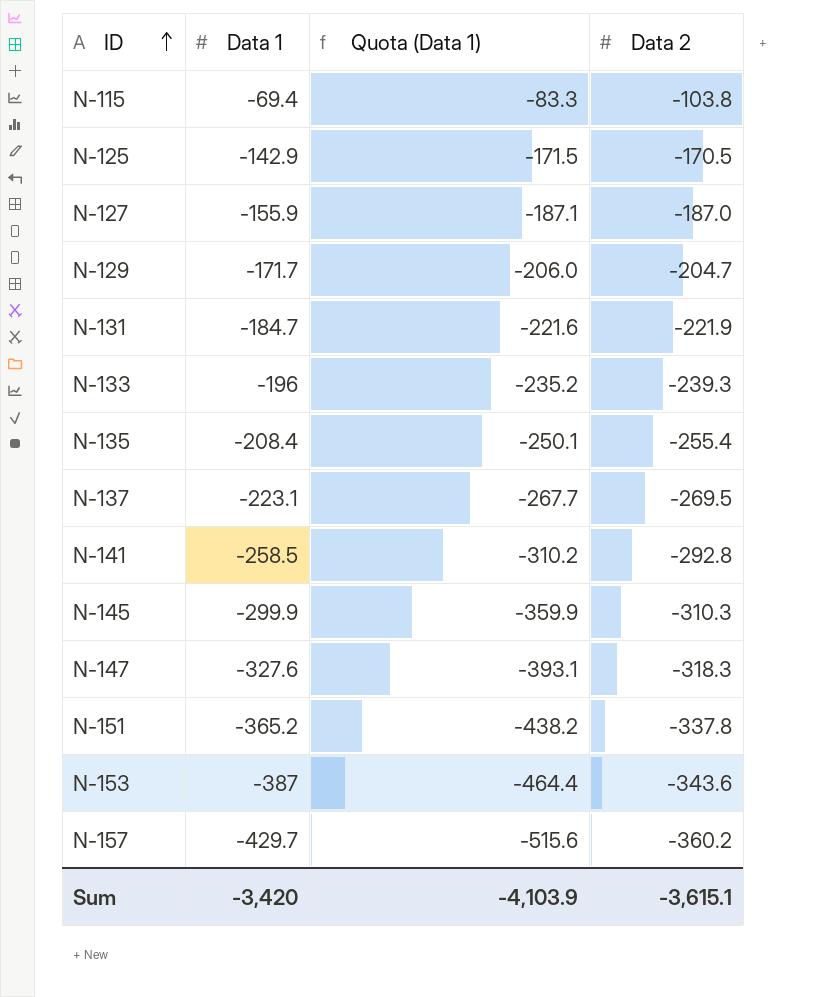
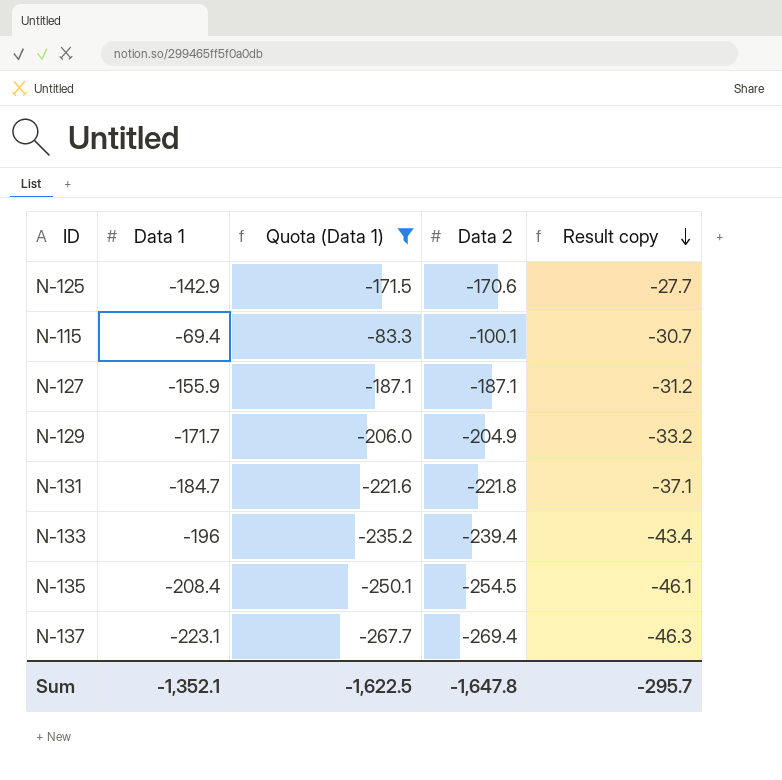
filter: none -> Quota (Data 1) >= -267.7
row order: ID ascending -> Result copy descending
column Result copy | formula: none -> [Data 2] - [Data 1]
N-125 | Data 2: -170.5 -> -170.6
N-115 | Data 2: -103.8 -> -100.1
N-127 | Data 2: -187.0 -> -187.1
N-129 | Data 2: -204.7 -> -204.9
N-131 | Data 2: -221.9 -> -221.8
N-133 | Data 2: -239.3 -> -239.4
N-135 | Data 2: -255.4 -> -254.5
N-137 | Data 2: -269.5 -> -269.4
Sum | Data 1: -3,420 -> -1,352.1
Sum | Quota (Data 1): -4,103.9 -> -1,622.5
Sum | Data 2: -3,615.1 -> -1,647.8

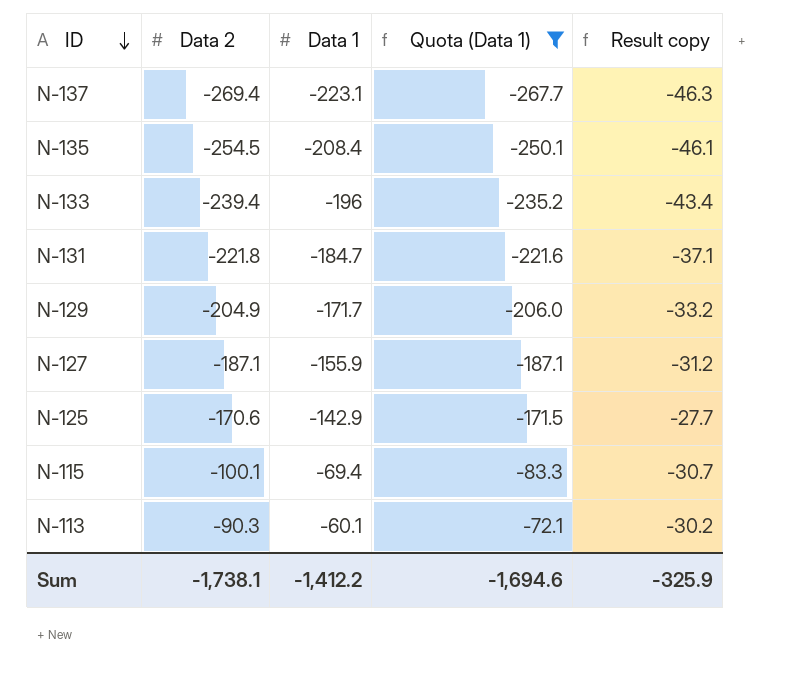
row order: Result copy descending -> ID descending
column Data 2 | position: 4 -> 2
row N-113: none -> -90.3 | -60.1 | -72.1 | -30.2
Sum | Data 2: -1,647.8 -> -1,738.1
Sum | Data 1: -1,352.1 -> -1,412.2
Sum | Quota (Data 1): -1,622.5 -> -1,694.6
Sum | Result copy: -295.7 -> -325.9

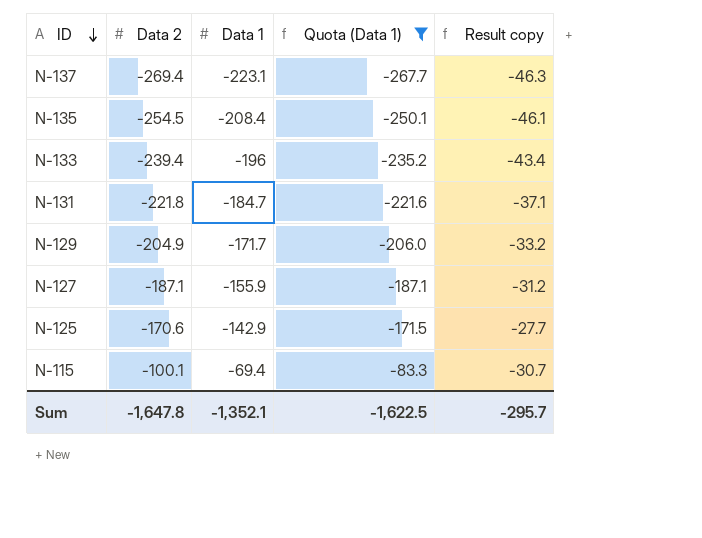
row N-113: -90.3 | -60.1 | -72.1 | -30.2 -> none
Sum | Data 2: -1,738.1 -> -1,647.8
Sum | Data 1: -1,412.2 -> -1,352.1
Sum | Quota (Data 1): -1,694.6 -> -1,622.5
Sum | Result copy: -325.9 -> -295.7

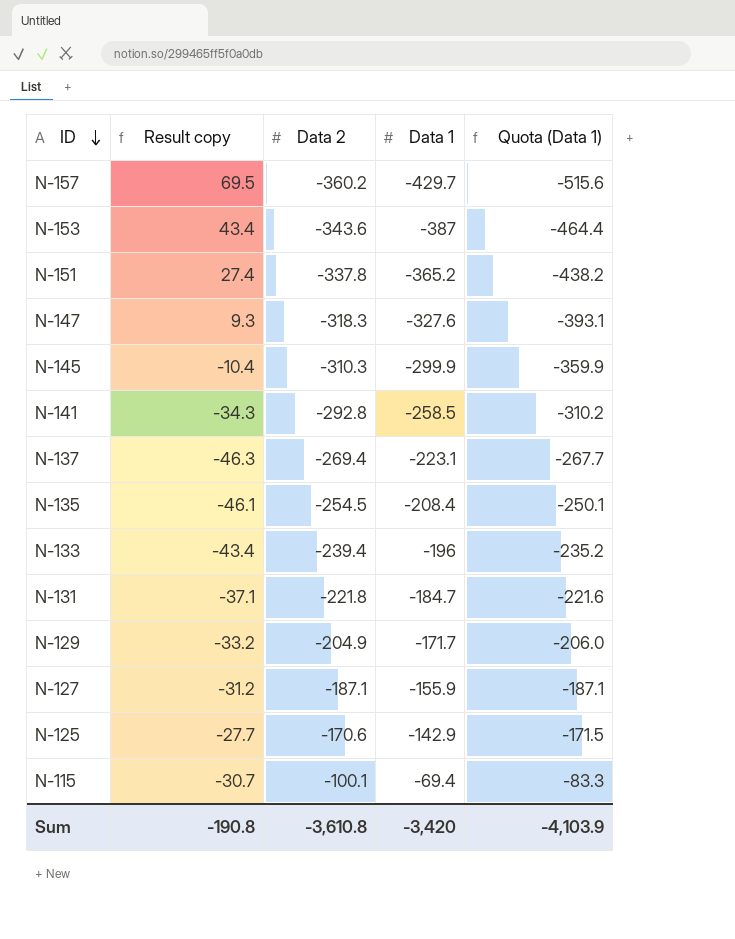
filter: Quota (Data 1) >= -267.7 -> none
column Result copy | position: 5 -> 2
Sum | Result copy: -295.7 -> -190.8
Sum | Data 2: -1,647.8 -> -3,610.8
Sum | Data 1: -1,352.1 -> -3,420
Sum | Quota (Data 1): -1,622.5 -> -4,103.9

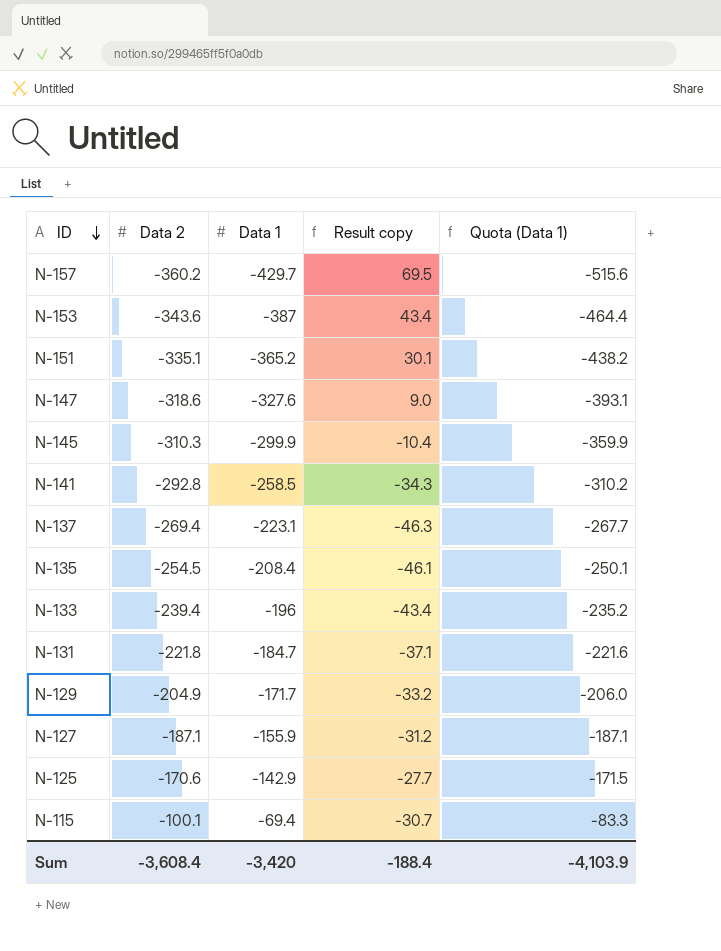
column Result copy | position: 2 -> 4
N-151 | Data 2: -337.8 -> -335.1
N-151 | Result copy: 27.4 -> 30.1
N-147 | Data 2: -318.3 -> -318.6
N-147 | Result copy: 9.3 -> 9.0
Sum | Data 2: -3,610.8 -> -3,608.4
Sum | Result copy: -190.8 -> -188.4

